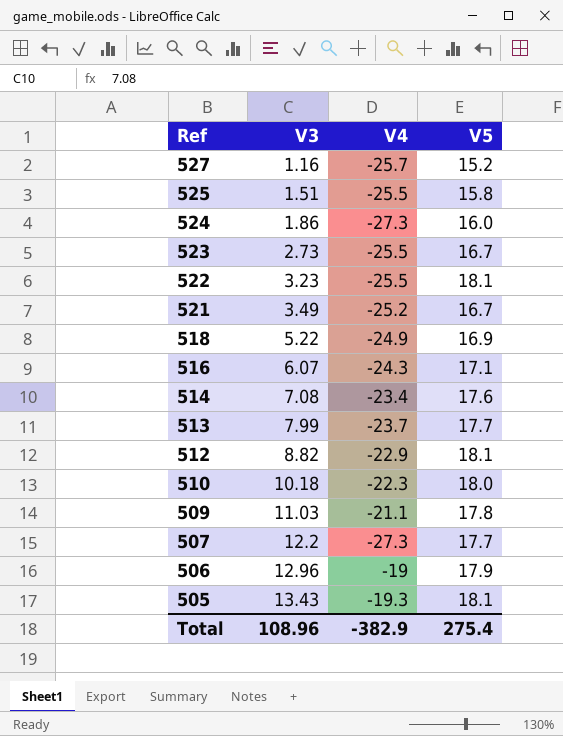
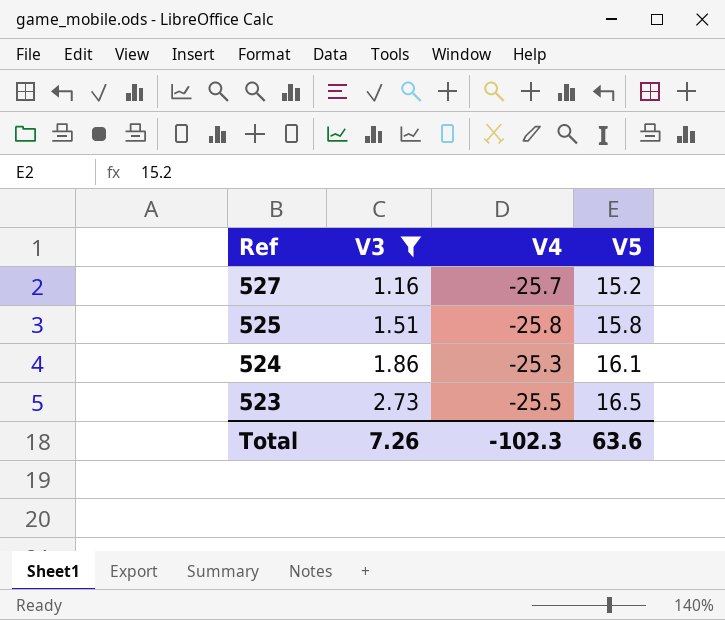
filter: none -> V3 <= 2.73
525 | V4: -25.5 -> -25.8
524 | V4: -27.3 -> -25.3
524 | V5: 16.0 -> 16.1
523 | V5: 16.7 -> 16.5
Total | V3: 108.96 -> 7.26
Total | V4: -382.9 -> -102.3
Total | V5: 275.4 -> 63.6

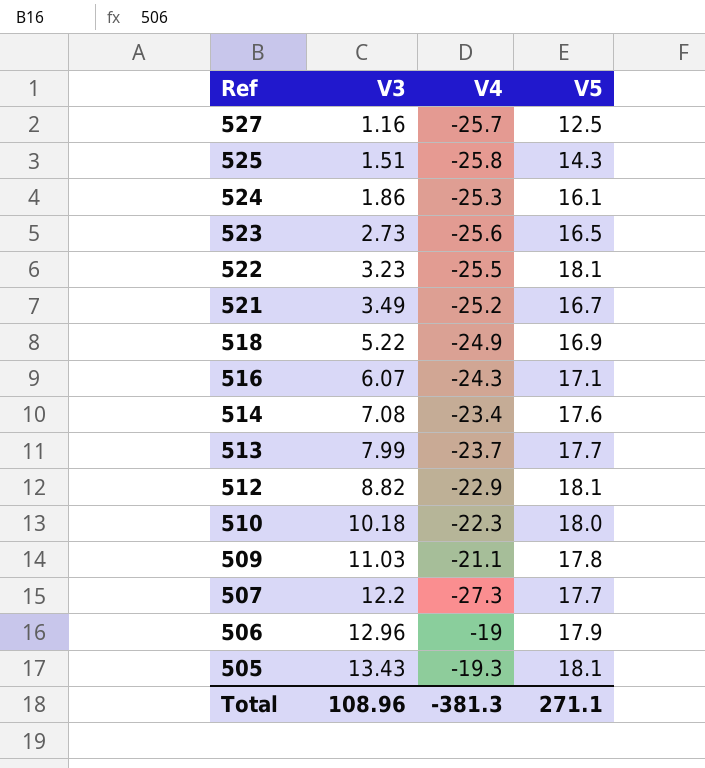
filter: V3 <= 2.73 -> none
527 | V5: 15.2 -> 12.5
525 | V5: 15.8 -> 14.3
523 | V4: -25.5 -> -25.6
Total | V3: 7.26 -> 108.96
Total | V4: -102.3 -> -381.3
Total | V5: 63.6 -> 271.1

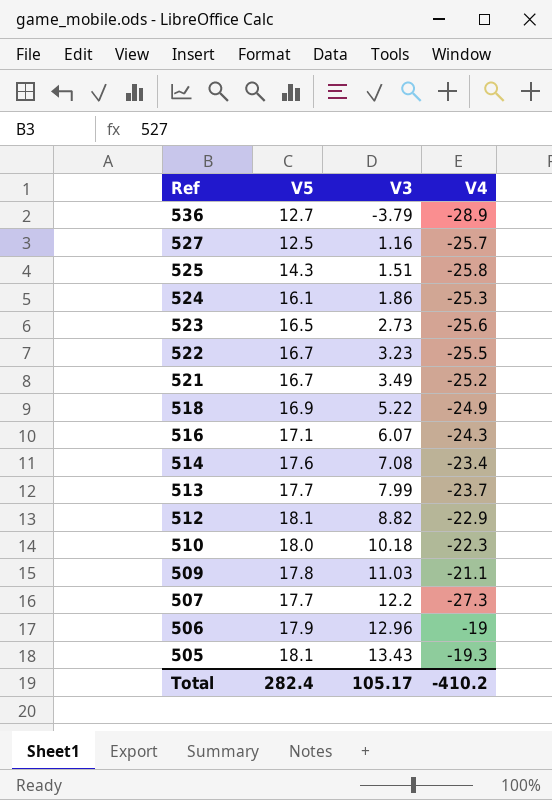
column V5 | position: 4 -> 2
row 536: none -> 12.7 | -3.79 | -28.9
522 | V5: 18.1 -> 16.7
Total | V5: 271.1 -> 282.4
Total | V3: 108.96 -> 105.17
Total | V4: -381.3 -> -410.2

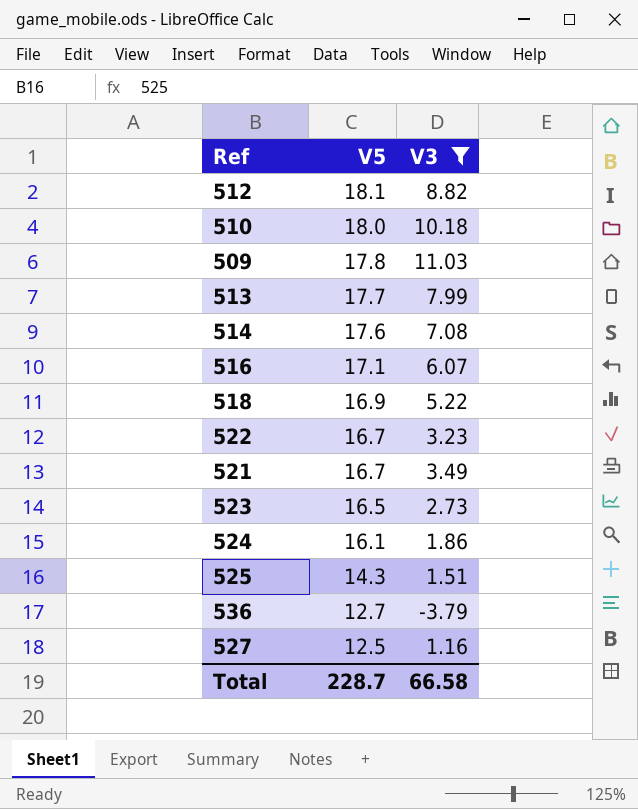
filter: none -> V3 <= 11.03
row order: Ref descending -> V5 descending
column V4 | position: 4 -> none
Total | V5: 282.4 -> 228.7
Total | V3: 105.17 -> 66.58

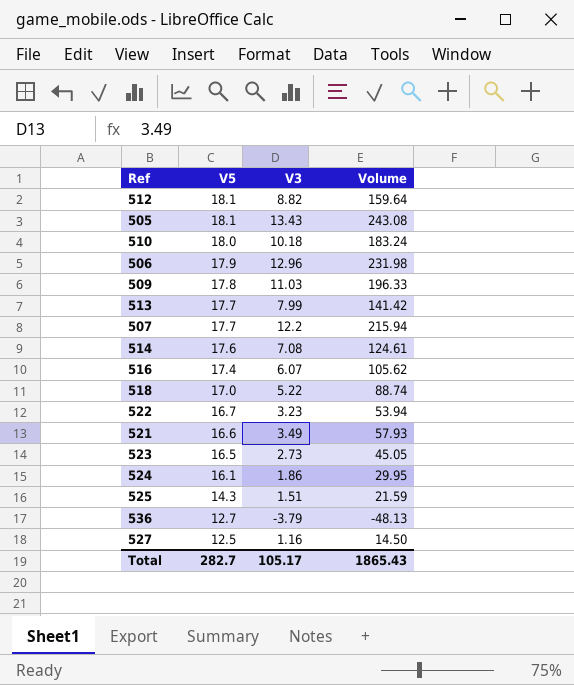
filter: V3 <= 11.03 -> none
column Volume | formula: none -> [V5] * [V3]
516 | V5: 17.1 -> 17.4
518 | V5: 16.9 -> 17.0
521 | V5: 16.7 -> 16.6
Total | V5: 228.7 -> 282.7
Total | V3: 66.58 -> 105.17

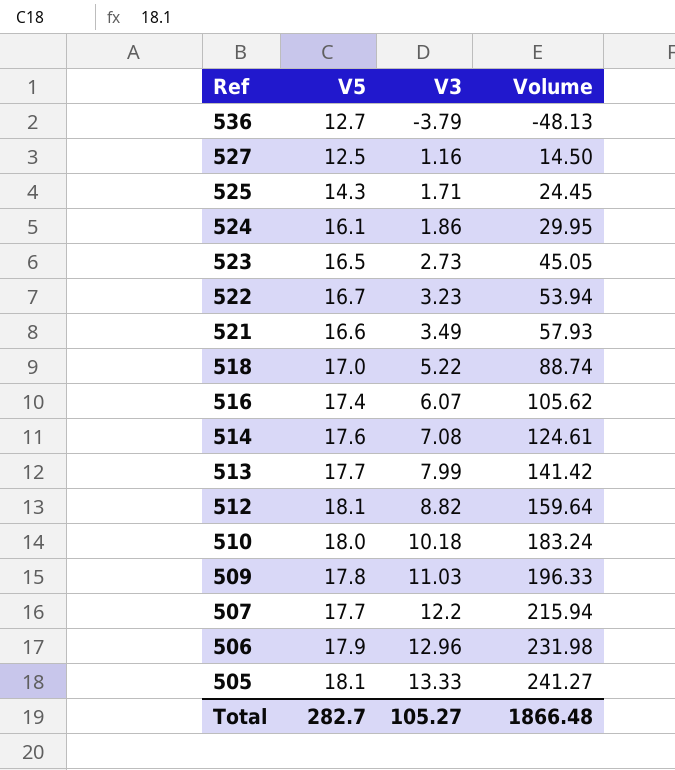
row order: V5 descending -> Ref descending
525 | V3: 1.51 -> 1.71
525 | Volume: 21.59 -> 24.45
505 | V3: 13.43 -> 13.33
505 | Volume: 243.08 -> 241.27
Total | V3: 105.17 -> 105.27
Total | Volume: 1865.43 -> 1866.48

